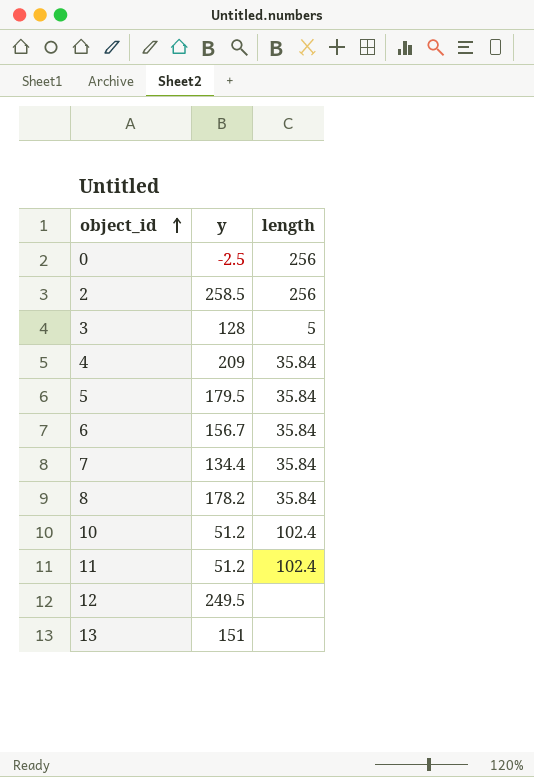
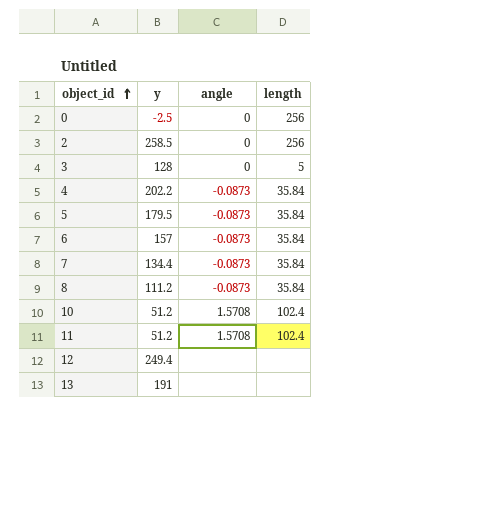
column angle | position: none -> 3
4 | y: 209 -> 202.2
6 | y: 156.7 -> 157
8 | y: 178.2 -> 111.2
12 | y: 249.5 -> 249.4
13 | y: 151 -> 191

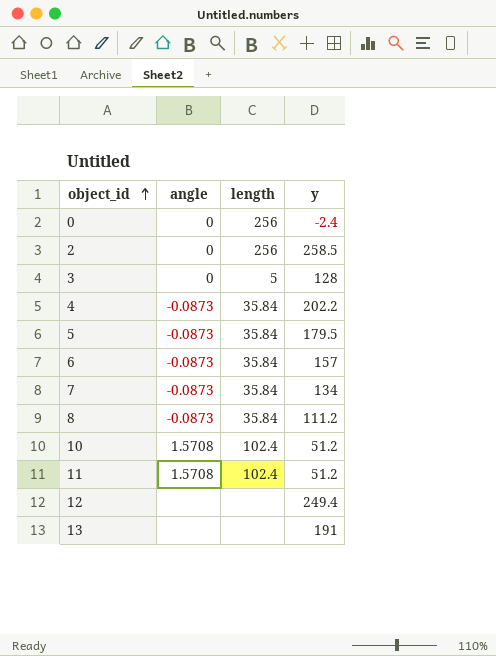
column y | position: 2 -> 4
0 | y: -2.5 -> -2.4
7 | y: 134.4 -> 134

